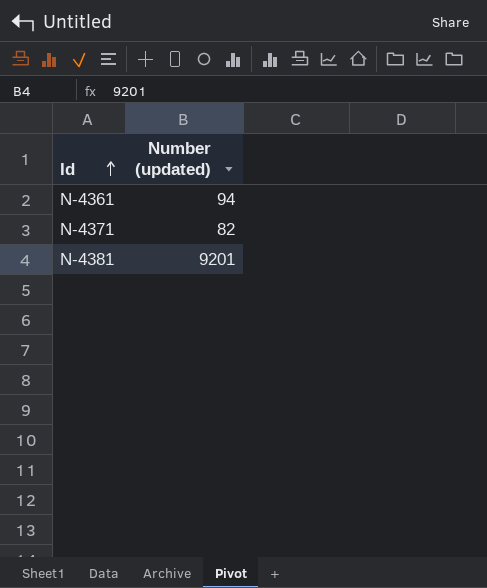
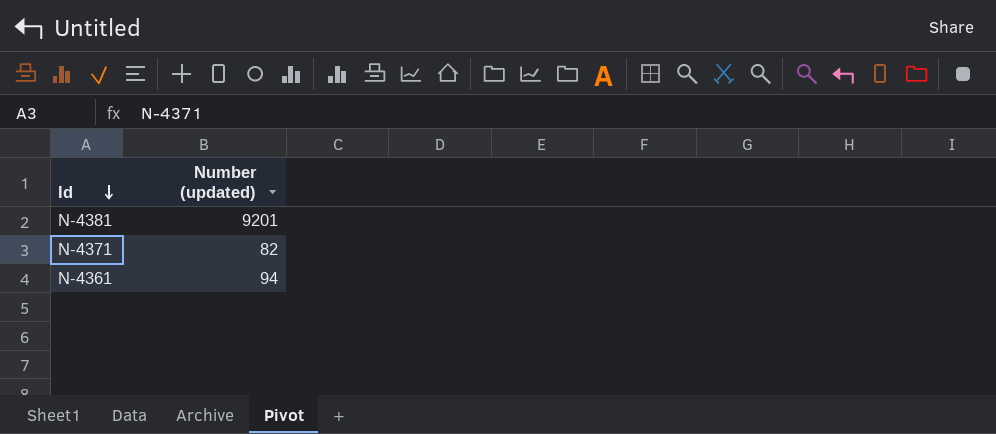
row order: Id ascending -> Id descending

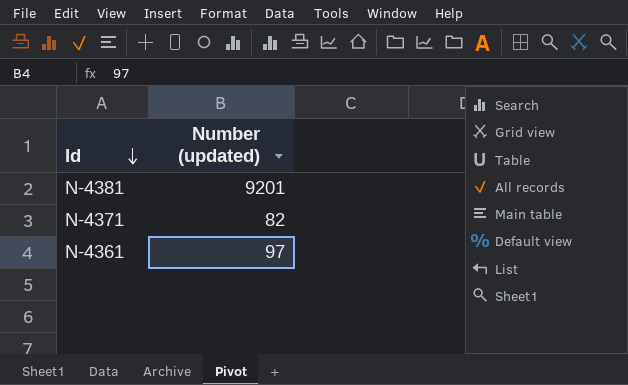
N-4361 | Number (updated): 94 -> 97

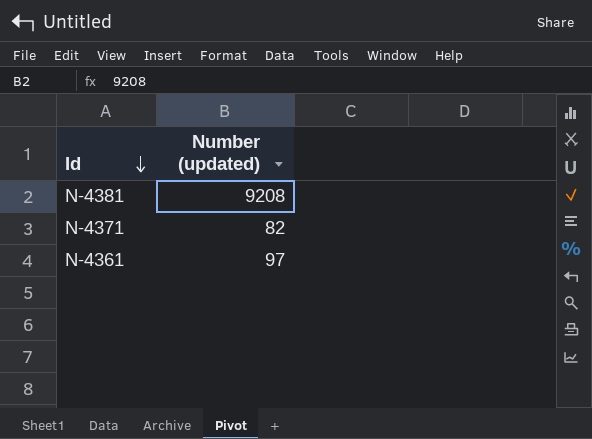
N-4381 | Number (updated): 9201 -> 9208

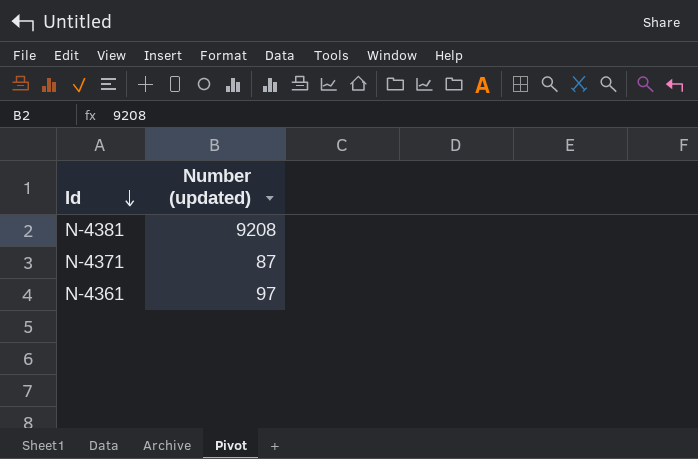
N-4371 | Number (updated): 82 -> 87

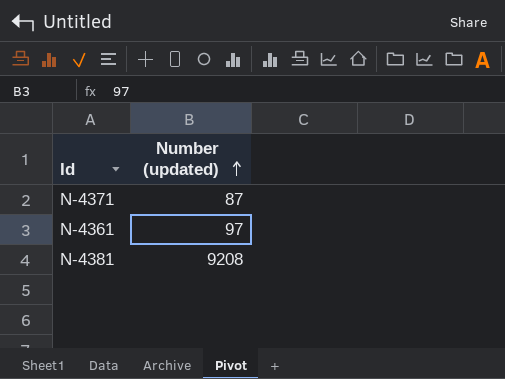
row order: Id descending -> Number (updated) ascending

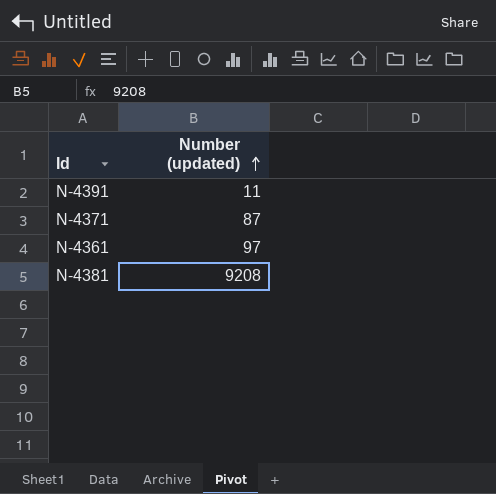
row N-4391: none -> 11

